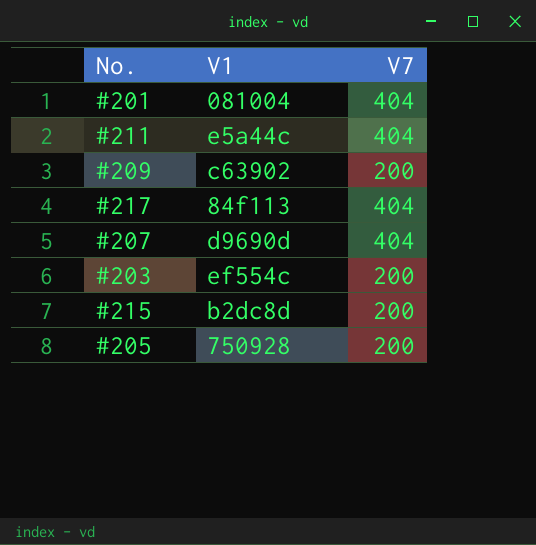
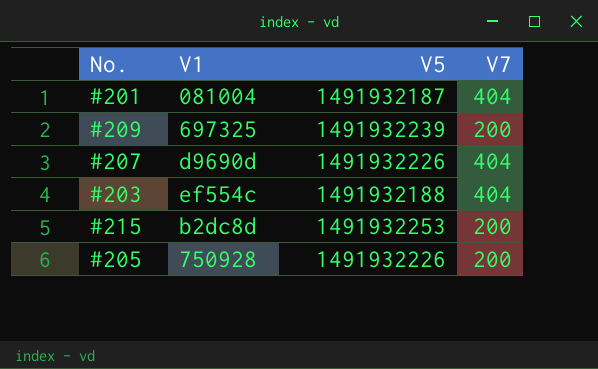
column V5 | position: none -> 3
row #211: e5a44c | 404 -> none
row #217: 84f113 | 404 -> none
#209 | V1: c63902 -> 697325
#203 | V7: 200 -> 404

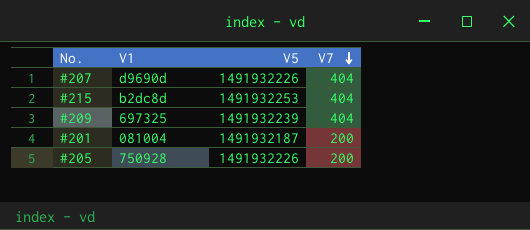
row order: none -> V7 descending
row #203: ef554c | 1491932188 | 404 -> none
#215 | V7: 200 -> 404
#209 | V7: 200 -> 404
#201 | V7: 404 -> 200

